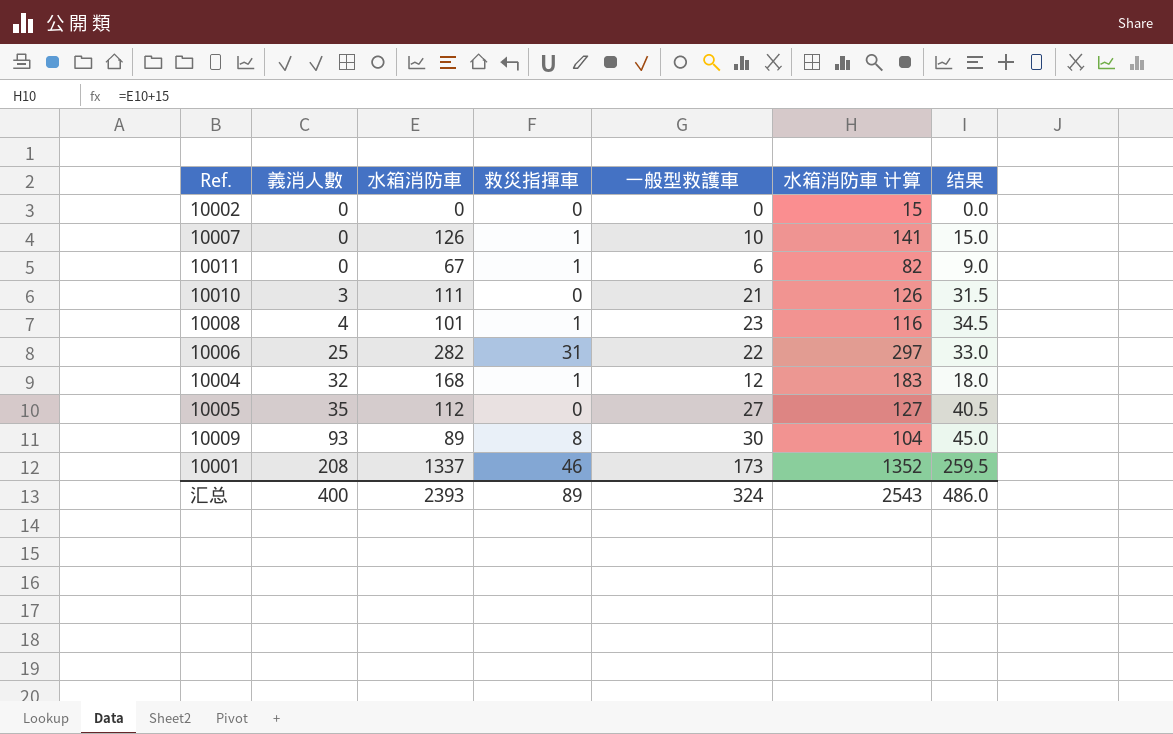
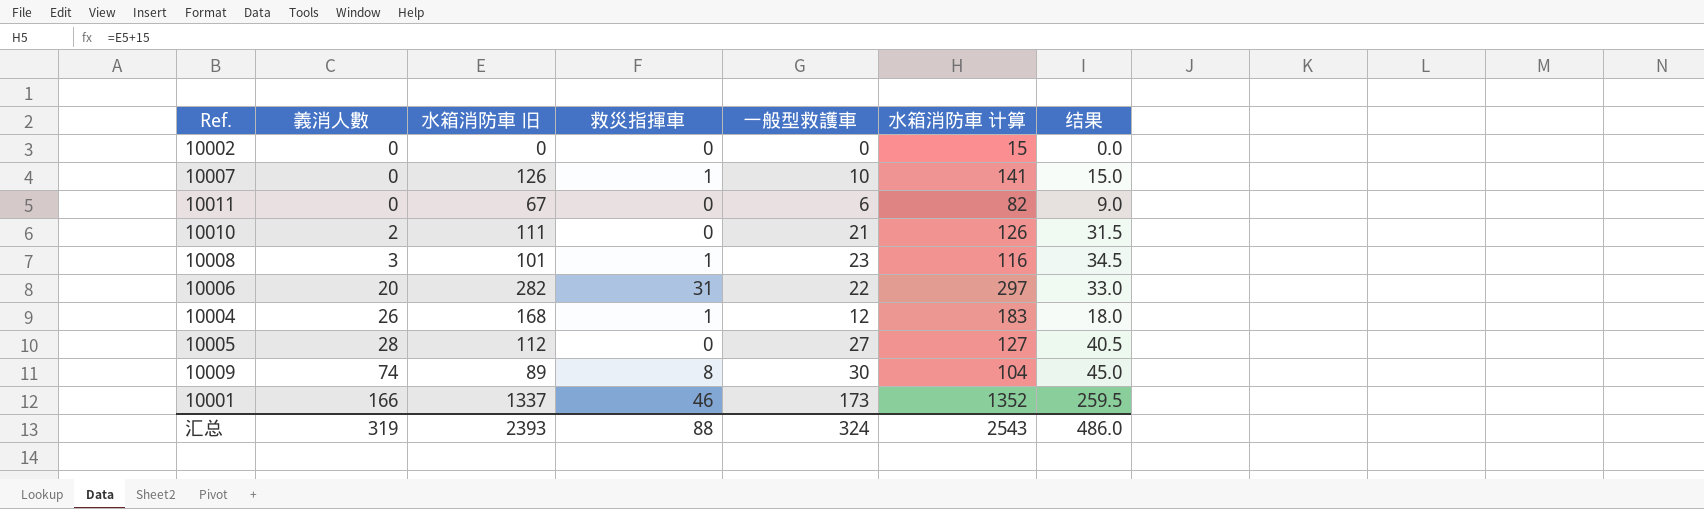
column name: 水箱消防車 -> 水箱消防車 旧
10011 | 救災指揮車: 1 -> 0
10010 | 義消人數: 3 -> 2
10008 | 義消人數: 4 -> 3
10006 | 義消人數: 25 -> 20
10004 | 義消人數: 32 -> 26
10005 | 義消人數: 35 -> 28
10009 | 義消人數: 93 -> 74
10001 | 義消人數: 208 -> 166
汇总 | 義消人數: 400 -> 319
汇总 | 救災指揮車: 89 -> 88

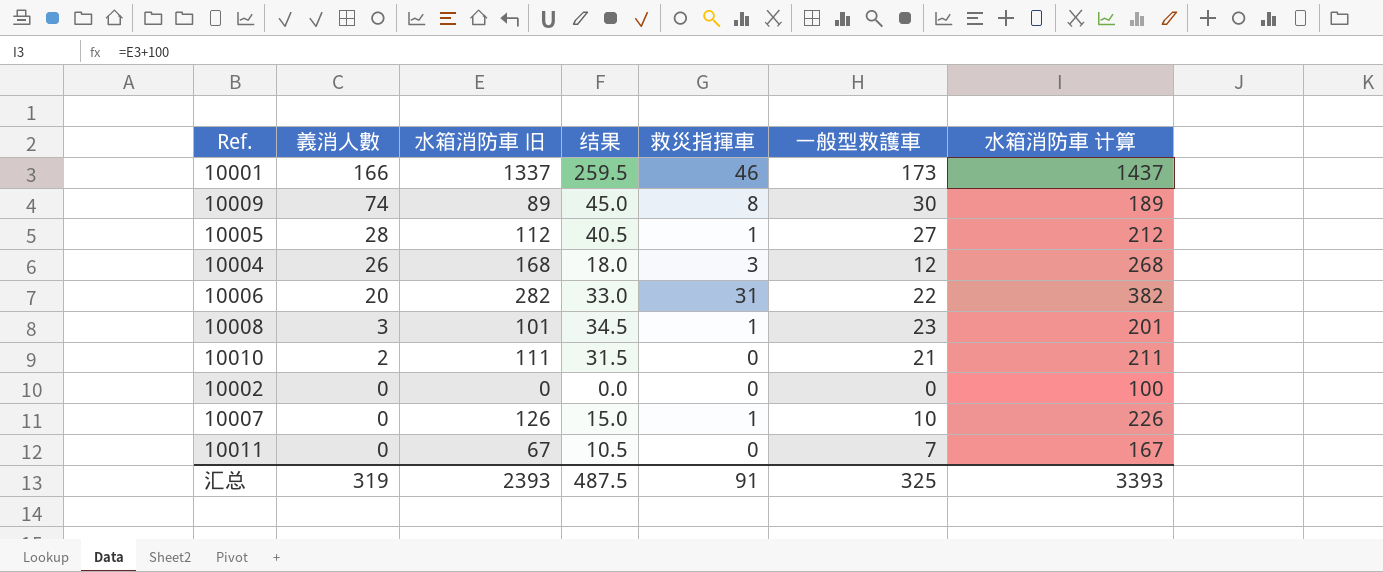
row order: 義消人數 ascending -> 義消人數 descending
column 结果 | position: 7 -> 4
column 水箱消防車 计算 | formula: [水箱消防車 旧] + 15 -> [水箱消防車 旧] + 100
10005 | 救災指揮車: 0 -> 1
10004 | 救災指揮車: 1 -> 3
10011 | 结果: 9.0 -> 10.5
10011 | 一般型救護車: 6 -> 7
汇总 | 结果: 486.0 -> 487.5
汇总 | 救災指揮車: 88 -> 91
汇总 | 一般型救護車: 324 -> 325
汇总 | 水箱消防車 计算: 2543 -> 3393

